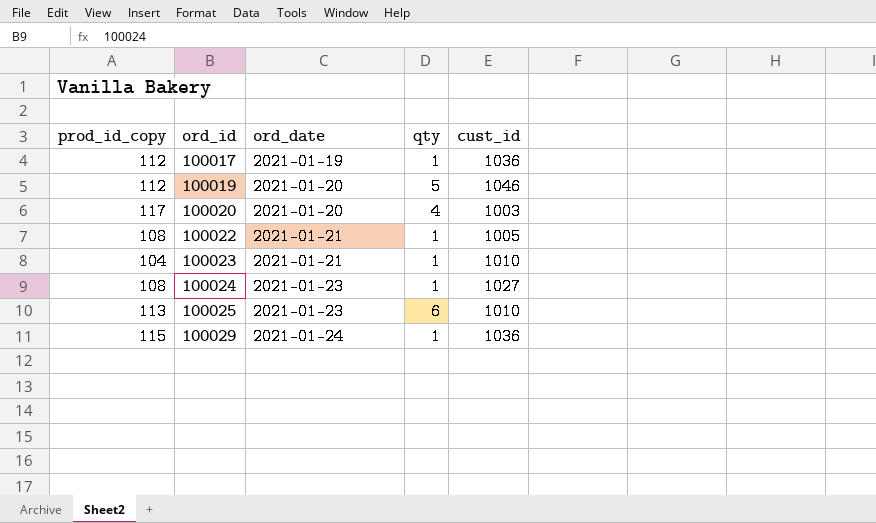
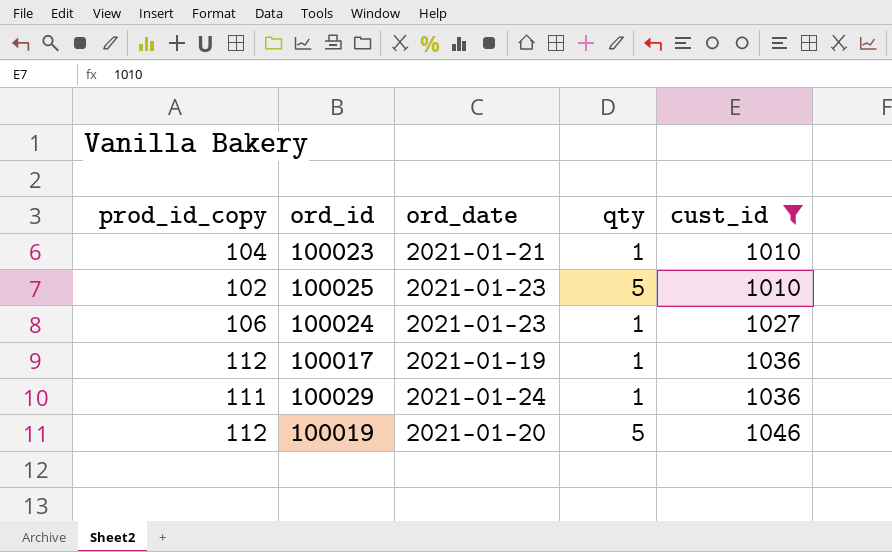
filter: none -> cust_id >= 1010
row order: ord_id ascending -> cust_id ascending
100025 | prod_id_copy: 113 -> 102
100025 | qty: 6 -> 5
100024 | prod_id_copy: 108 -> 106
100029 | prod_id_copy: 115 -> 111

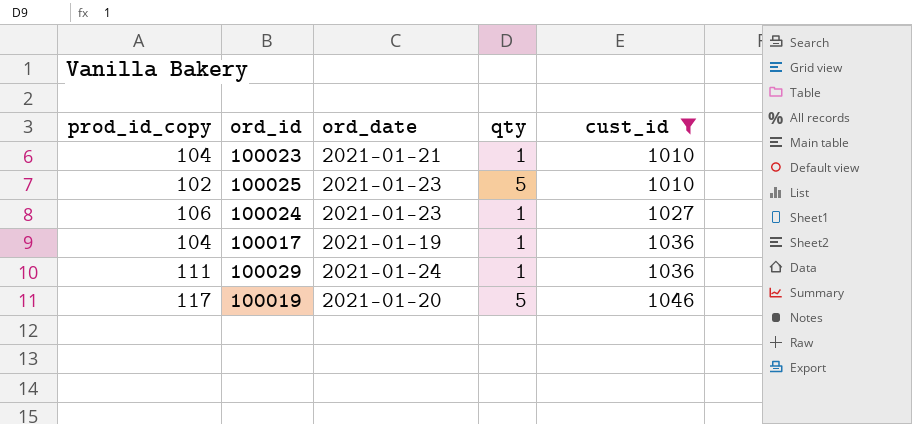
100017 | prod_id_copy: 112 -> 104
100019 | prod_id_copy: 112 -> 117

